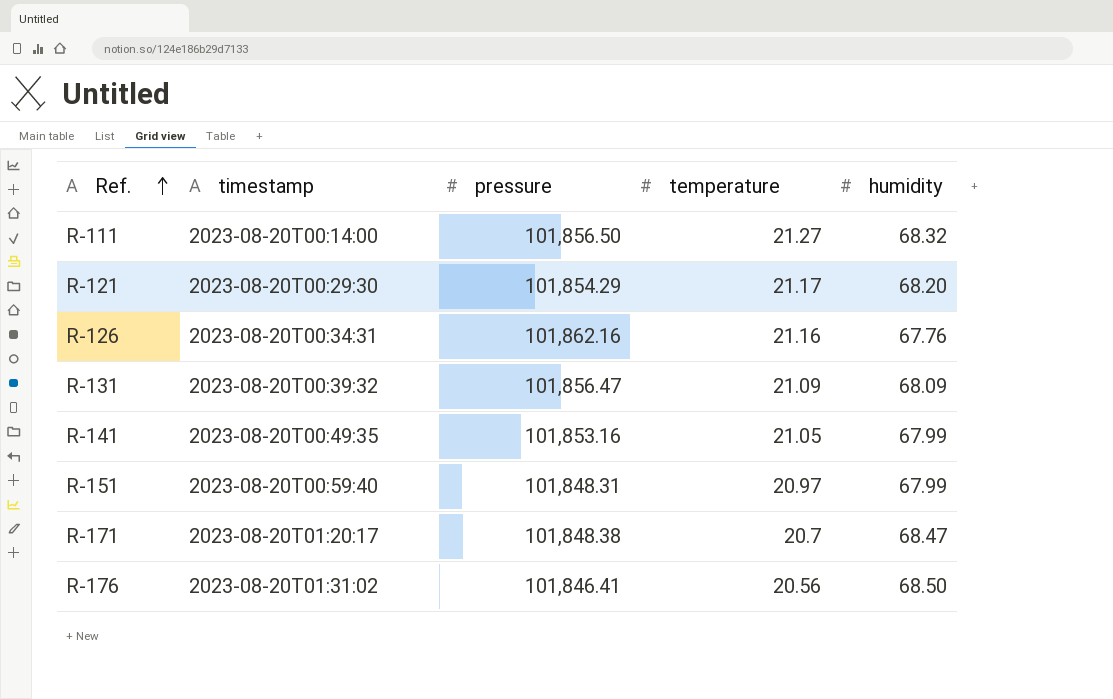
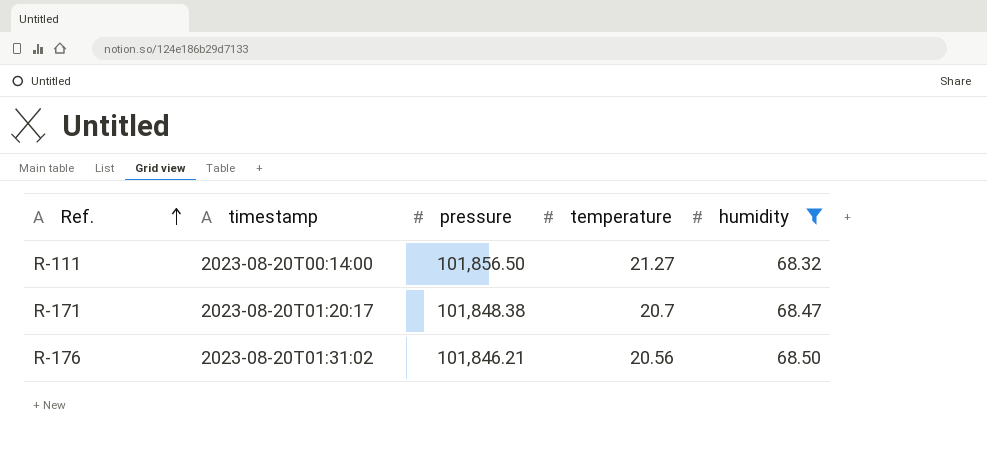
filter: none -> humidity >= 68.32
R-176 | pressure: 101,846.41 -> 101,846.21

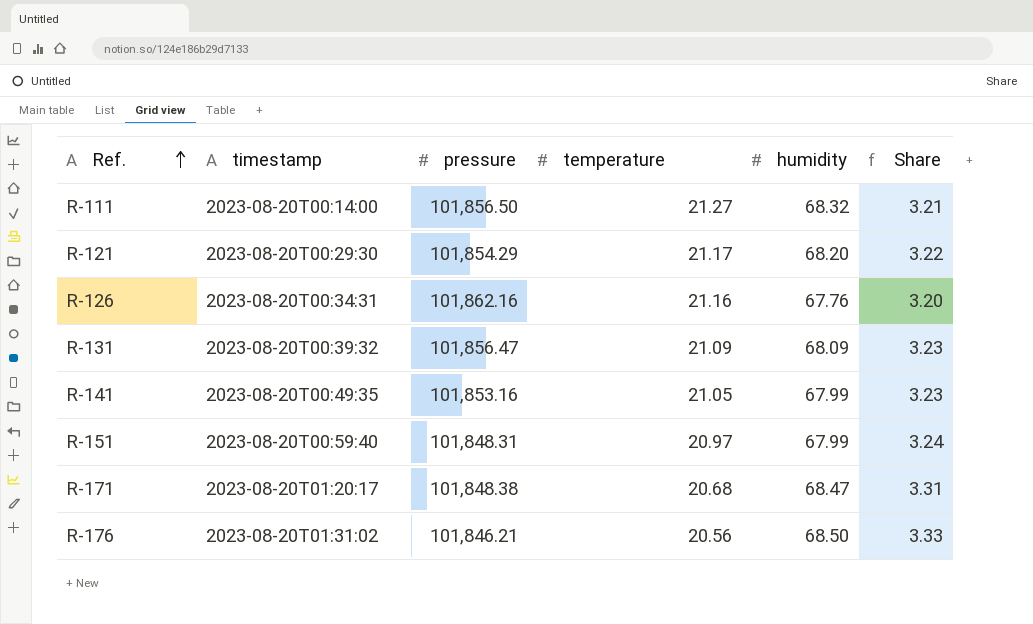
filter: humidity >= 68.32 -> none
column Share | formula: none -> [humidity] / [temperature]
R-171 | temperature: 20.7 -> 20.68

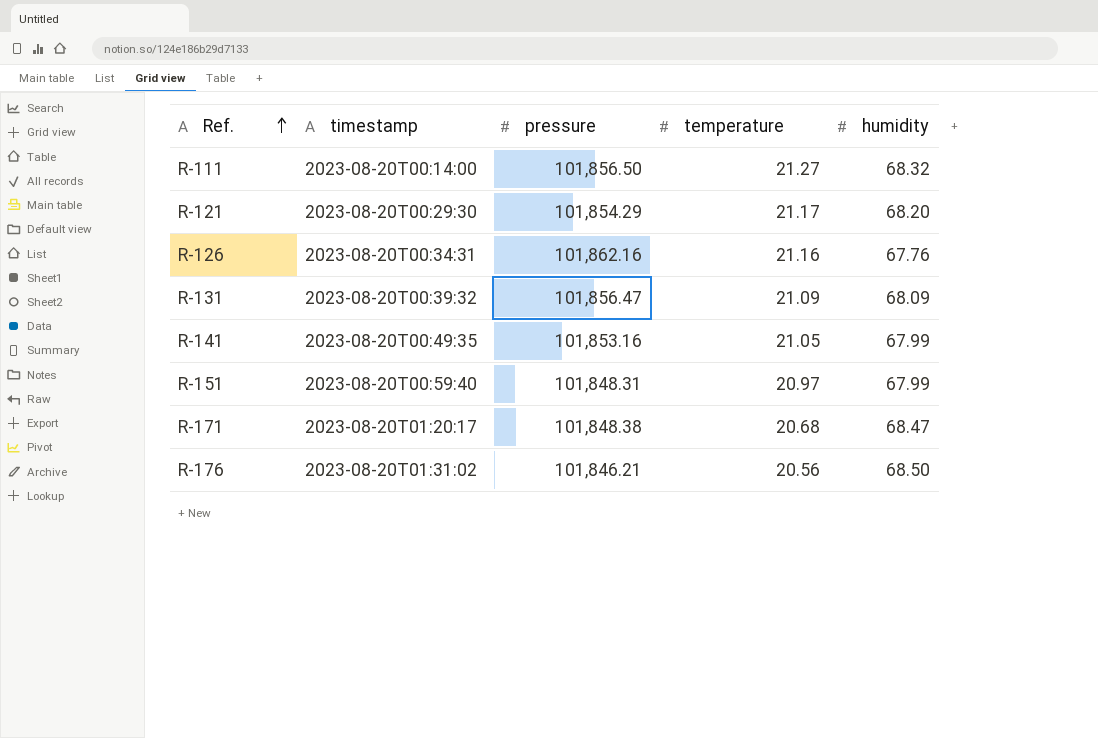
column Share | formula: [humidity] / [temperature] -> none

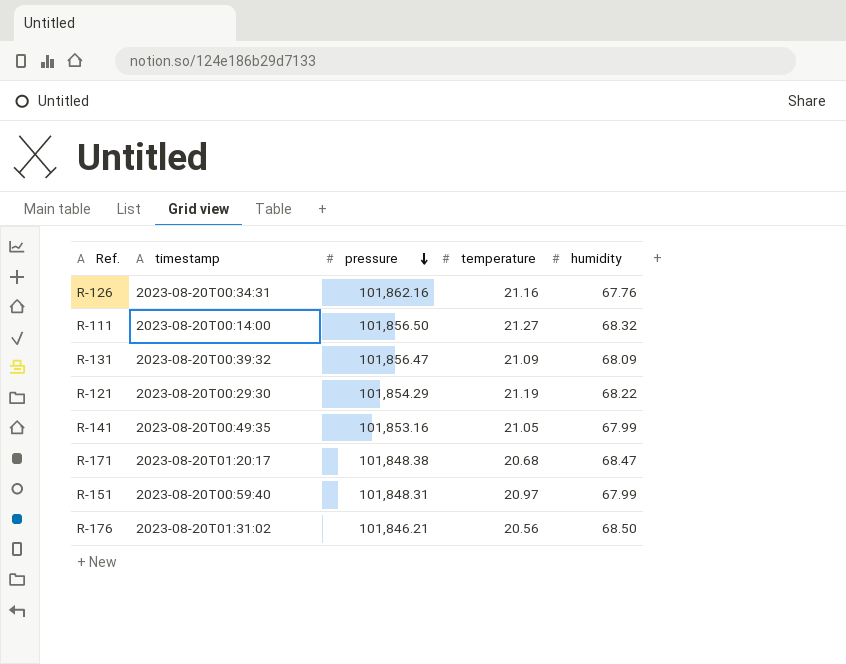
row order: Ref. ascending -> pressure descending
R-121 | temperature: 21.17 -> 21.19
R-121 | humidity: 68.20 -> 68.22

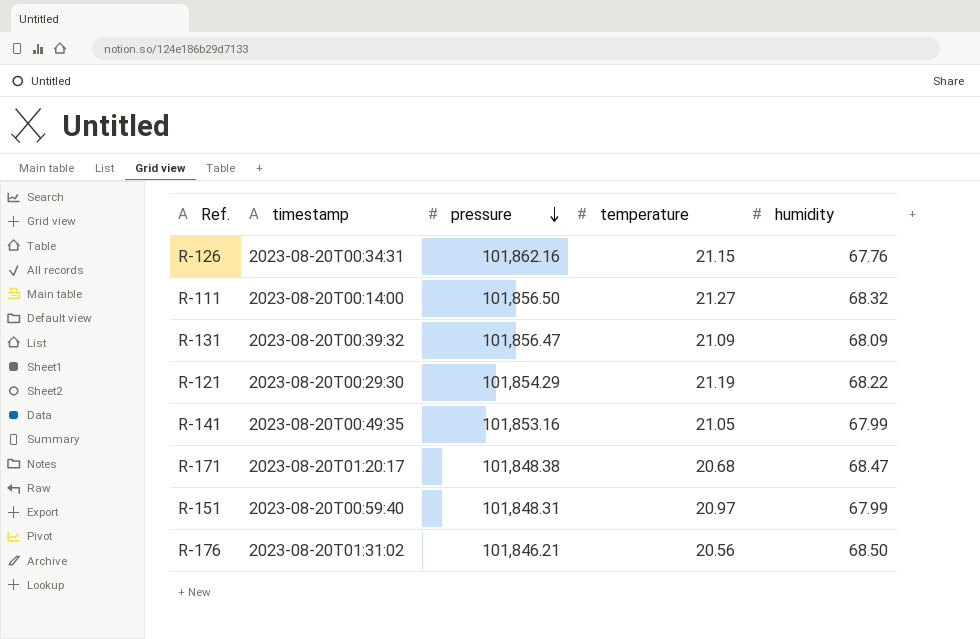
R-126 | temperature: 21.16 -> 21.15

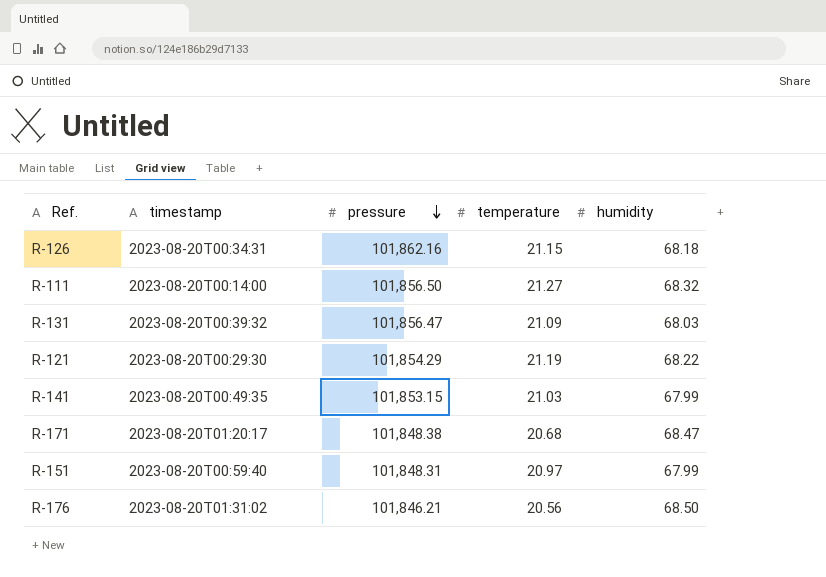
R-126 | humidity: 67.76 -> 68.18
R-131 | humidity: 68.09 -> 68.03
R-141 | pressure: 101,853.16 -> 101,853.15
R-141 | temperature: 21.05 -> 21.03

